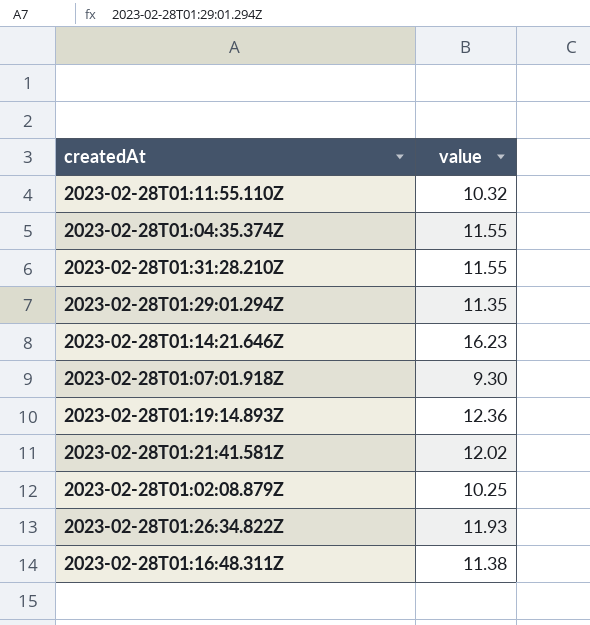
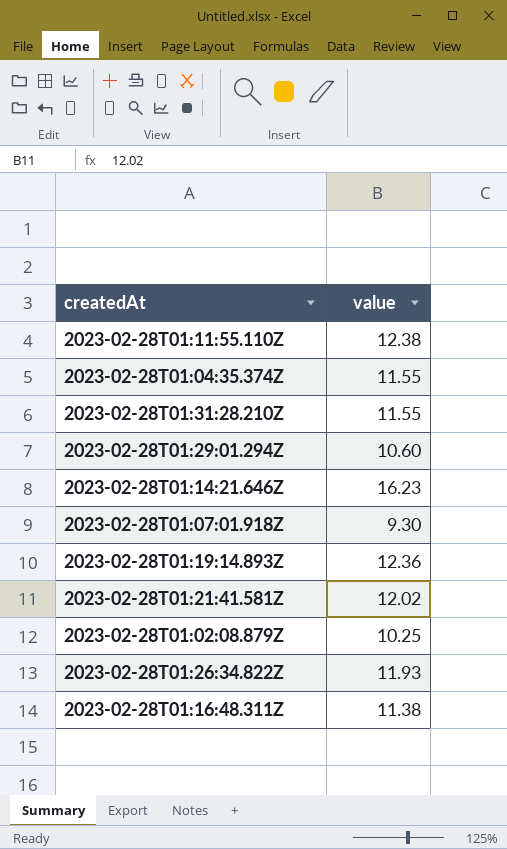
2023-02-28T01:11:55.110Z | value: 10.32 -> 12.38
2023-02-28T01:29:01.294Z | value: 11.35 -> 10.60

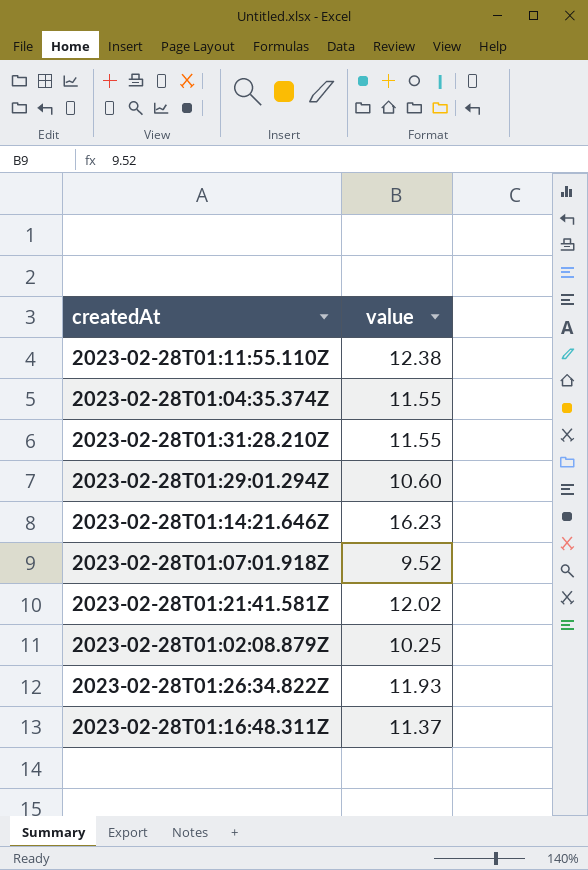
row 2023-02-28T01:19:14.893Z: 12.36 -> none
2023-02-28T01:07:01.918Z | value: 9.30 -> 9.52
2023-02-28T01:16:48.311Z | value: 11.38 -> 11.37

